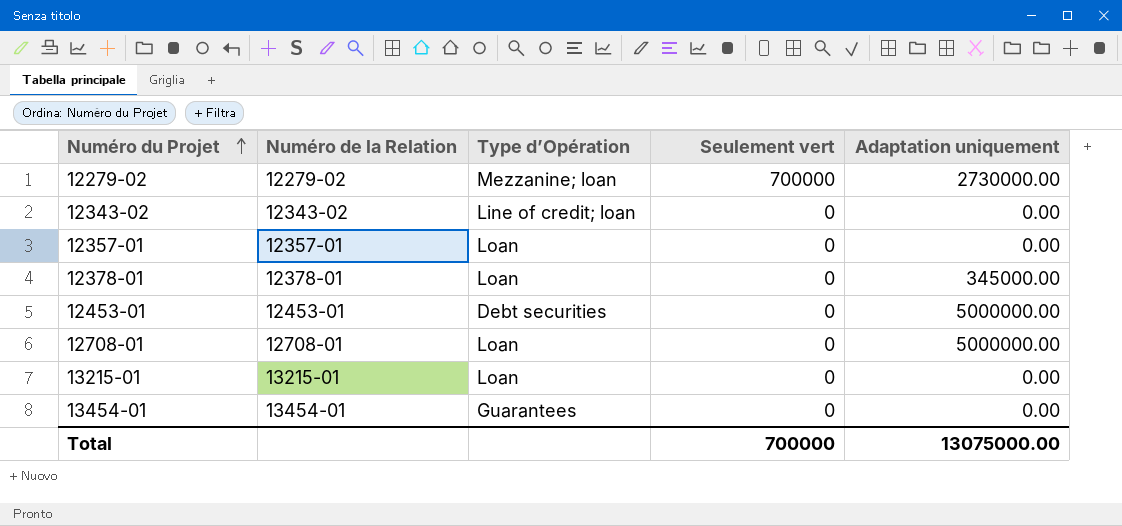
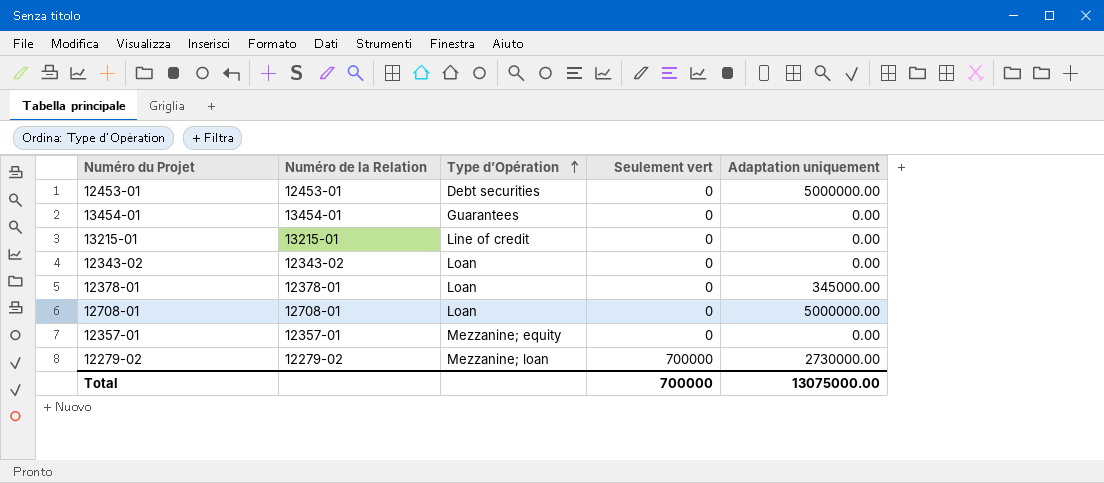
row order: Numéro du Projet ascending -> Type d’Opération ascending
13215-01 | Type d’Opération: Loan -> Line of credit
12343-02 | Type d’Opération: Line of credit; loan -> Loan
12357-01 | Type d’Opération: Loan -> Mezzanine; equity

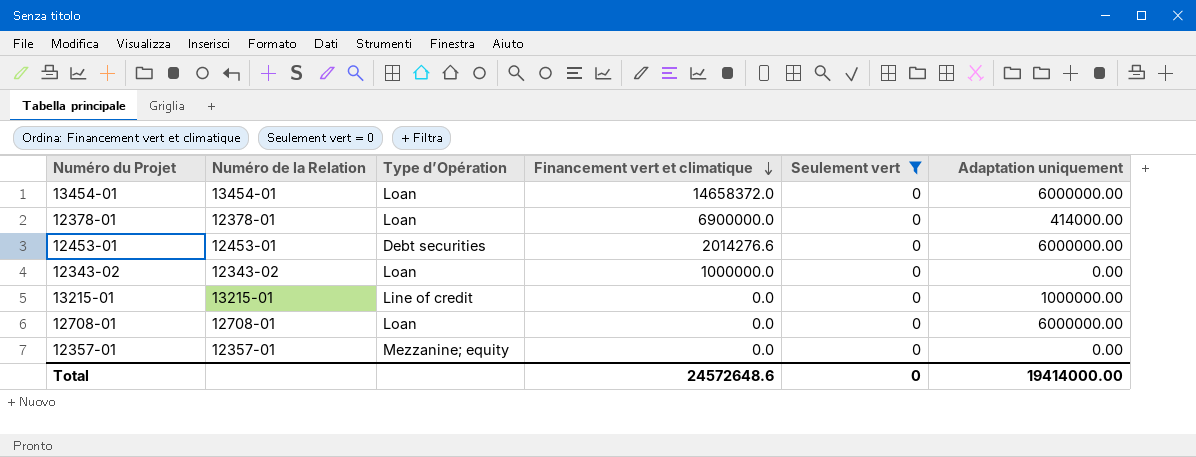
filter: none -> Seulement vert = 0
row order: Type d’Opération ascending -> Financement vert et climatique descending
column Financement vert et climatique | position: none -> 4
13454-01 | Type d’Opération: Guarantees -> Loan
13454-01 | Adaptation uniquement: 0.00 -> 6000000.00
12378-01 | Adaptation uniquement: 345000.00 -> 414000.00
12453-01 | Adaptation uniquement: 5000000.00 -> 6000000.00
13215-01 | Adaptation uniquement: 0.00 -> 1000000.00
12708-01 | Adaptation uniquement: 5000000.00 -> 6000000.00
Total | Seulement vert: 700000 -> 0
Total | Adaptation uniquement: 13075000.00 -> 19414000.00

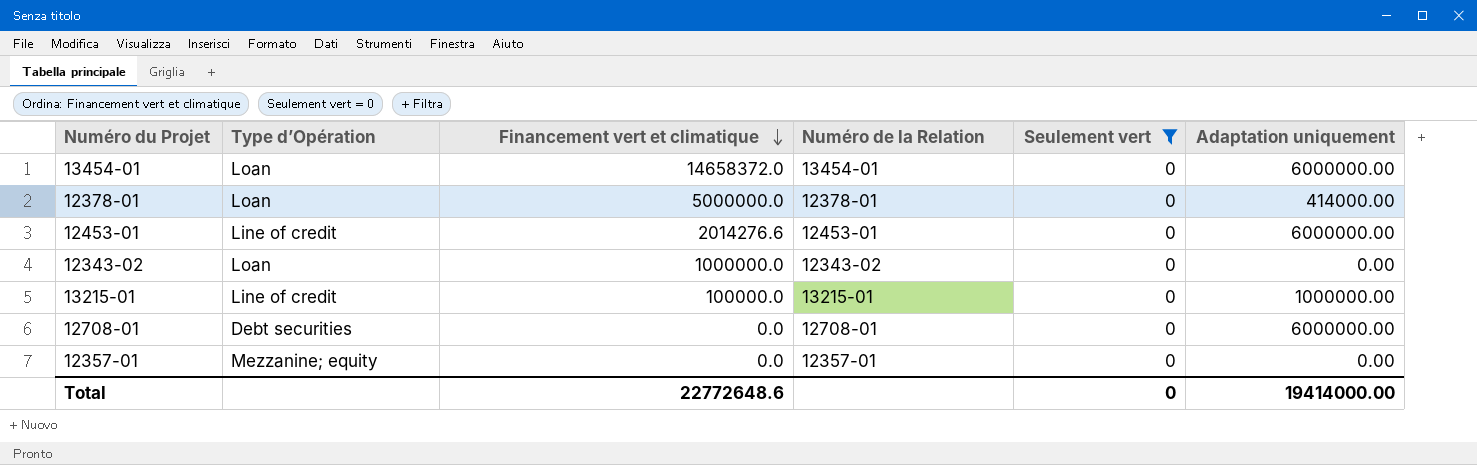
column Numéro de la Relation | position: 2 -> 4
12378-01 | Financement vert et climatique: 6900000.0 -> 5000000.0
12453-01 | Type d’Opération: Debt securities -> Line of credit
13215-01 | Financement vert et climatique: 0.0 -> 100000.0
12708-01 | Type d’Opération: Loan -> Debt securities
Total | Financement vert et climatique: 24572648.6 -> 22772648.6

